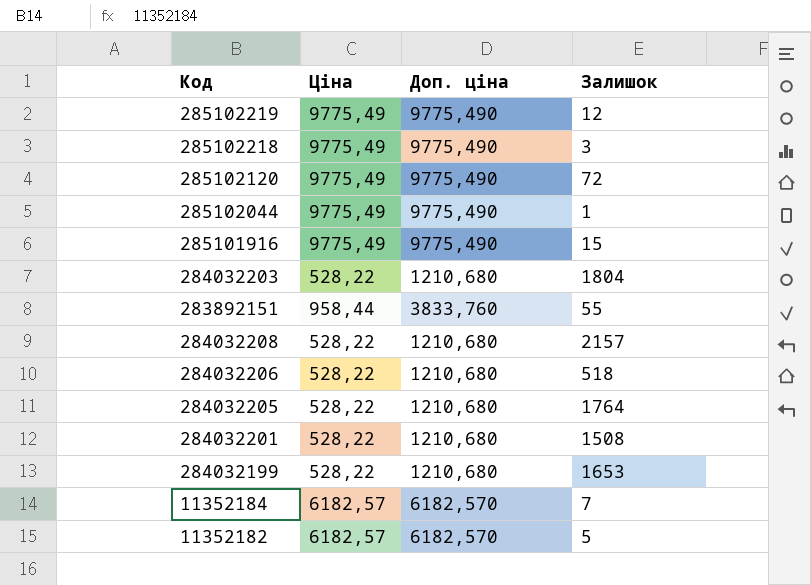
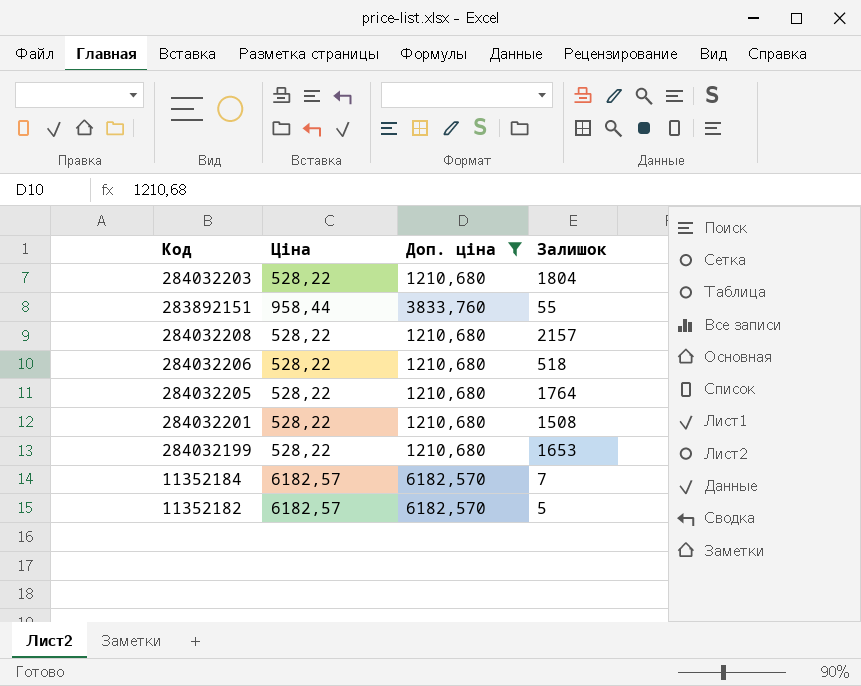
filter: none -> Доп. ціна != 9775,490

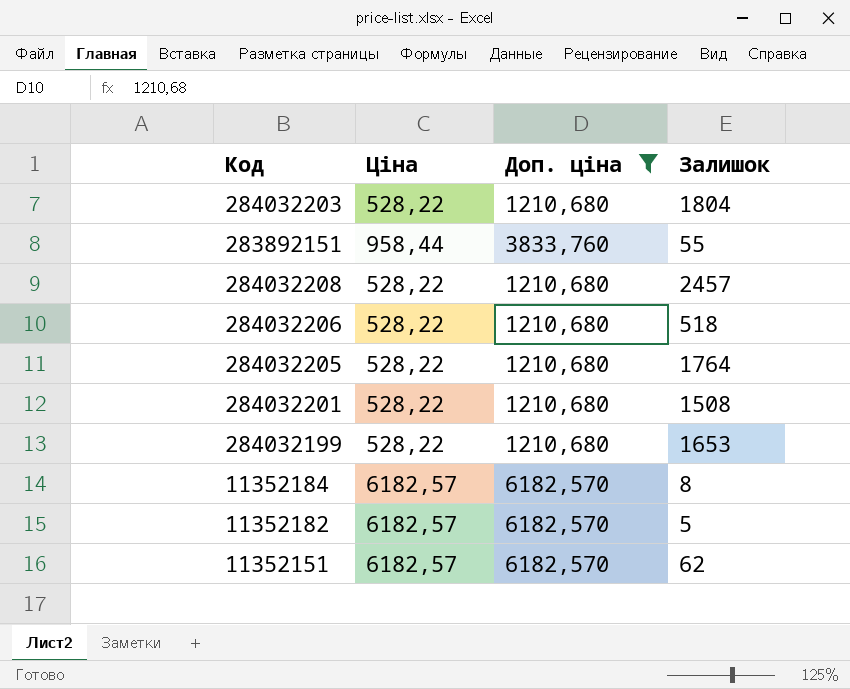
284032208 | Залишок: 2157 -> 2457
11352184 | Залишок: 7 -> 8
row 11352151: none -> 6182,57 | 6182,570 | 62

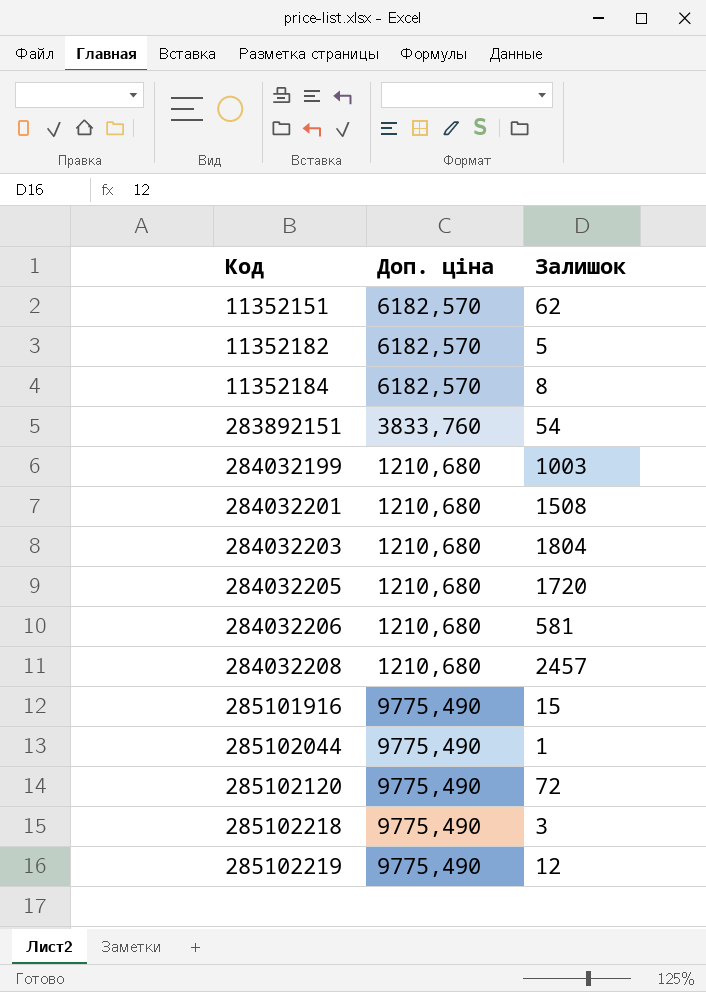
filter: Доп. ціна != 9775,490 -> none
row order: none -> Код ascending
column Ціна | position: 2 -> none
283892151 | Залишок: 55 -> 54
284032199 | Залишок: 1653 -> 1003
284032205 | Залишок: 1764 -> 1720
284032206 | Залишок: 518 -> 581

